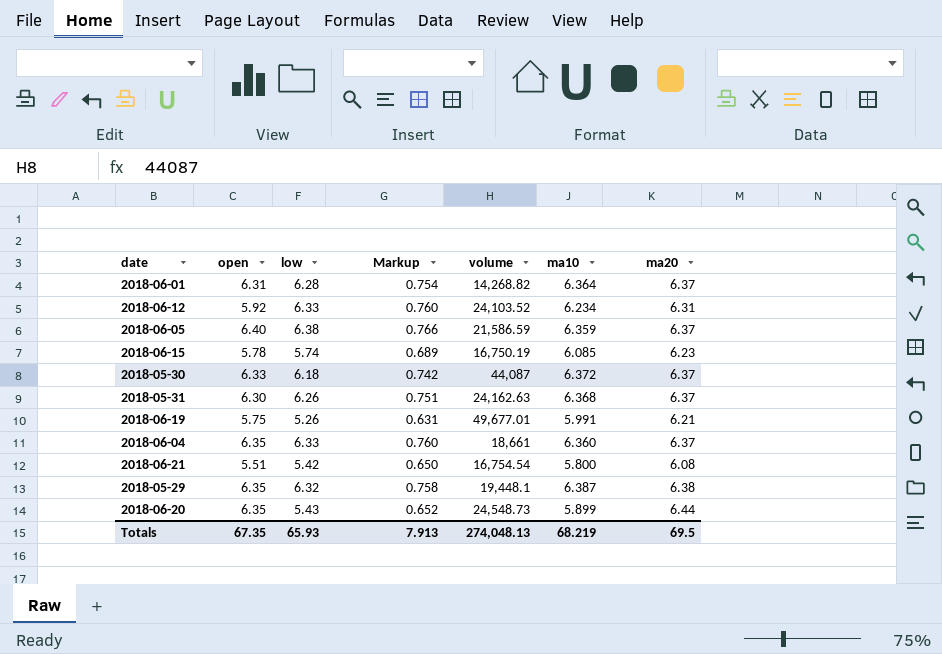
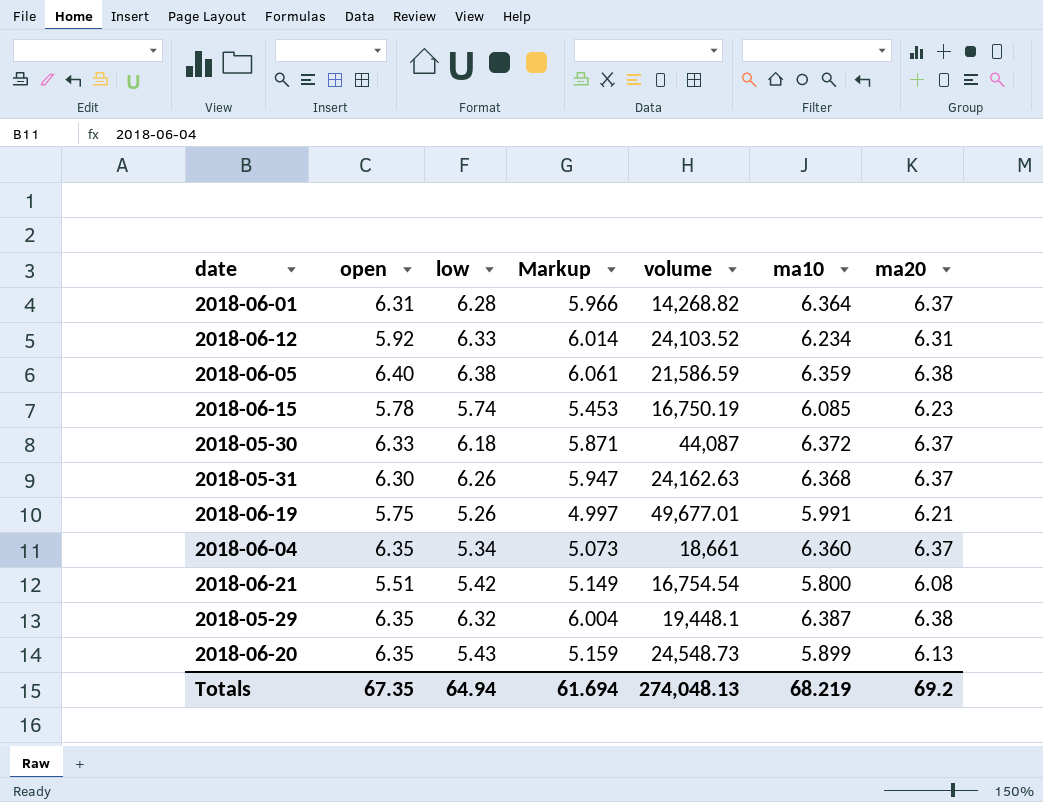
column Markup | formula: [low] * 0.12 -> [low] * 0.95
2018-06-05 | ma20: 6.37 -> 6.38
2018-06-04 | low: 6.33 -> 5.34
2018-06-20 | ma20: 6.44 -> 6.13
Totals | low: 65.93 -> 64.94
Totals | Markup: 7.913 -> 61.694
Totals | ma20: 69.5 -> 69.2

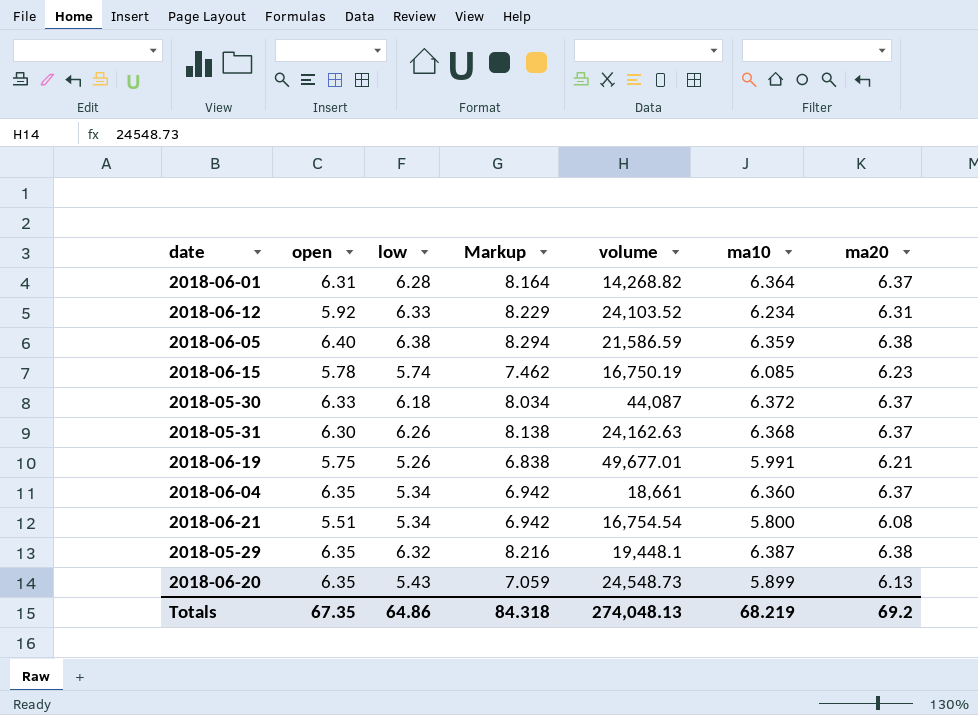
column Markup | formula: [low] * 0.95 -> [low] * 1.3
2018-06-21 | low: 5.42 -> 5.34
Totals | low: 64.94 -> 64.86
Totals | Markup: 61.694 -> 84.318

